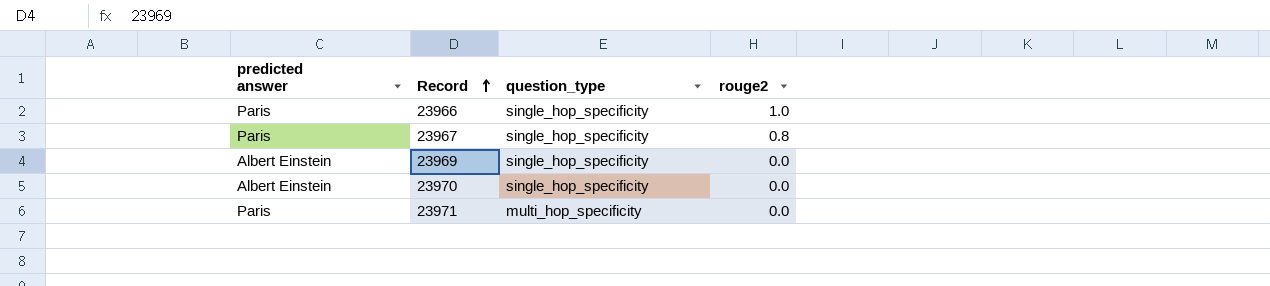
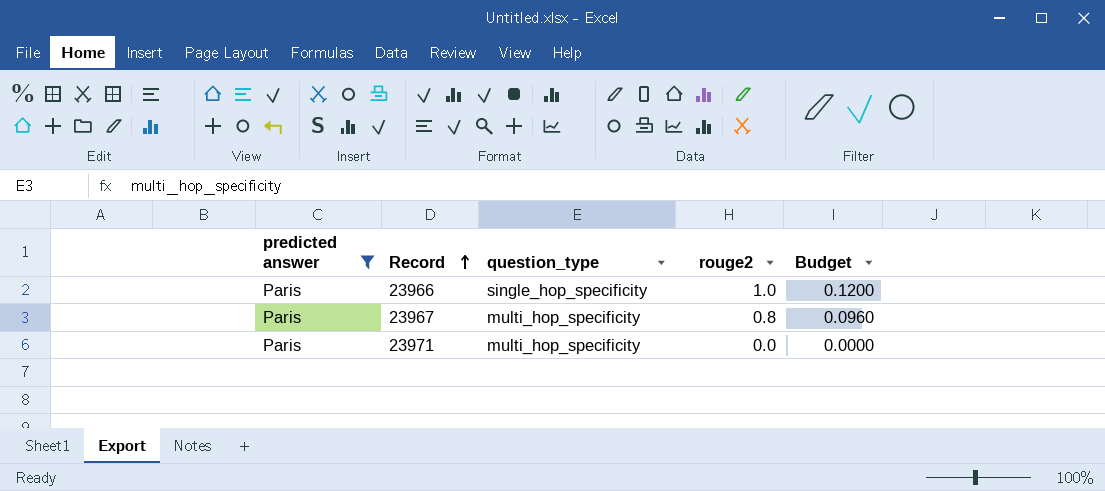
filter: none -> predicted answer = Paris
column Budget | formula: none -> [rouge2] * 0.12
23967 | question_type: single_hop_specificity -> multi_hop_specificity

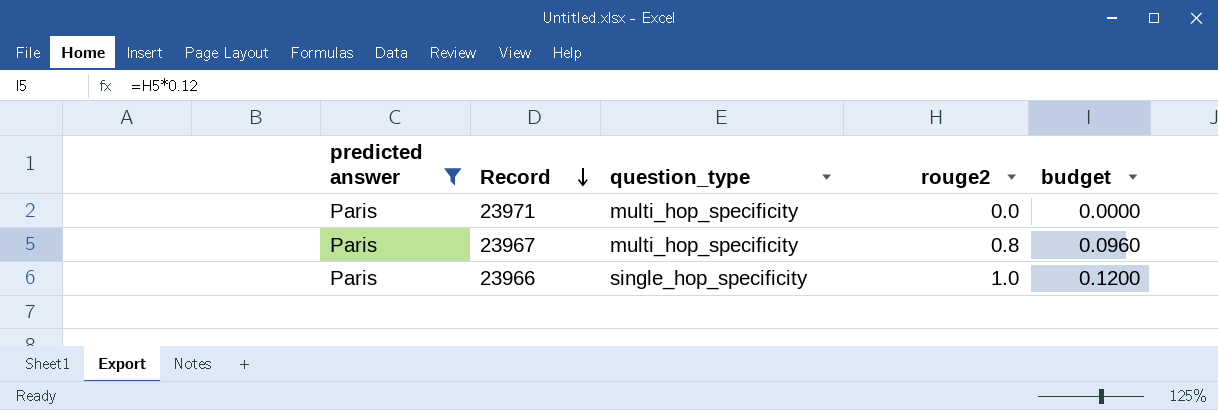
row order: Record ascending -> Record descending
column name: Budget -> budget

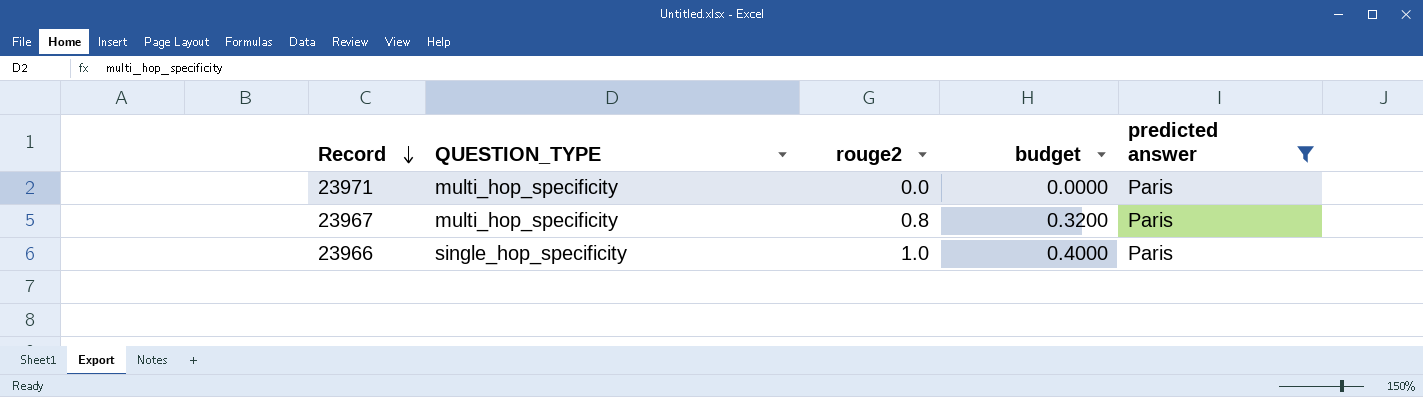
column name: question_type -> QUESTION_TYPE
column budget | formula: [rouge2] * 0.12 -> [rouge2] * 0.4
column predicted answer | position: 1 -> 5

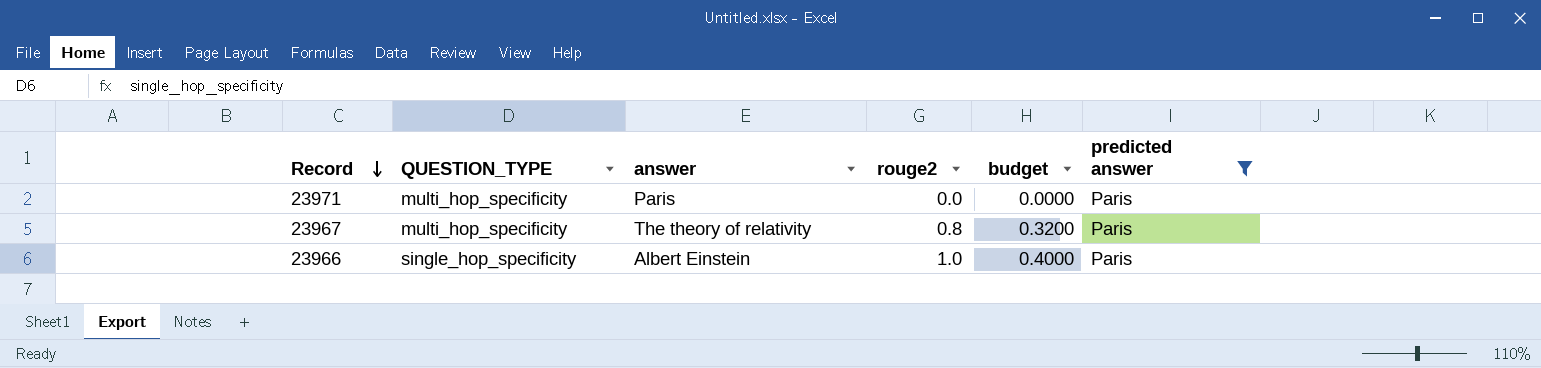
column answer | position: none -> 3

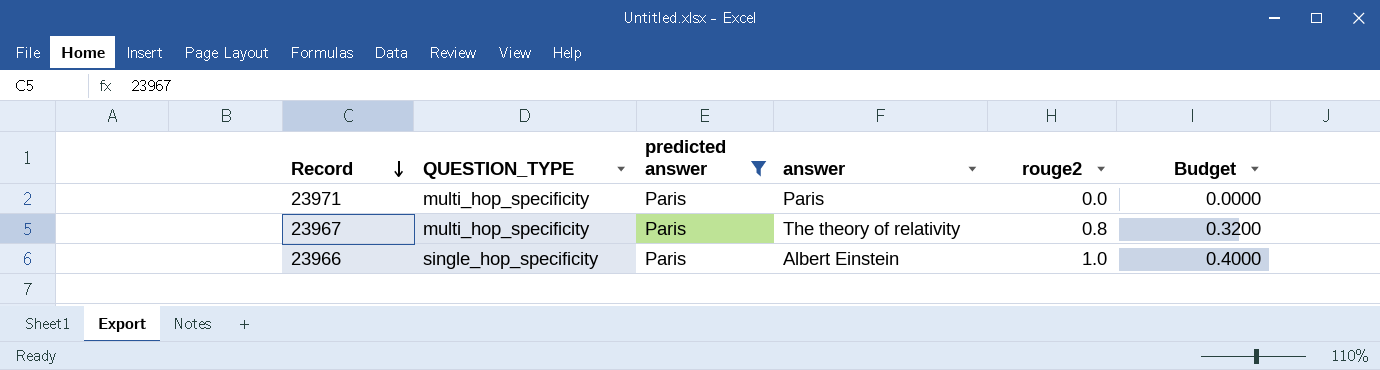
column predicted answer | position: 6 -> 3
column name: budget -> Budget

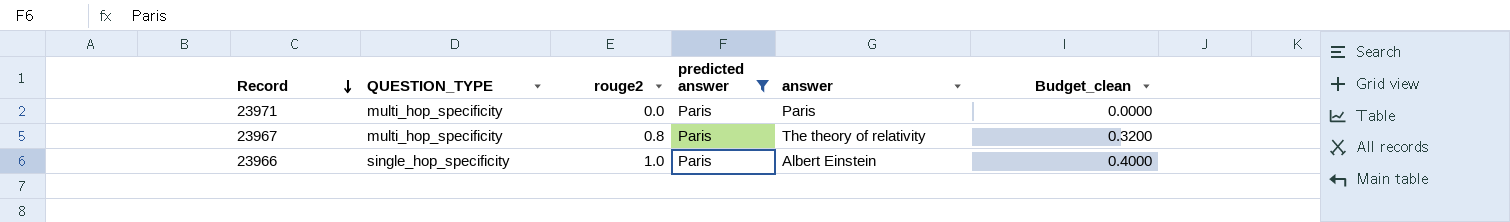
column rouge2 | position: 5 -> 3
column name: Budget -> Budget_clean

